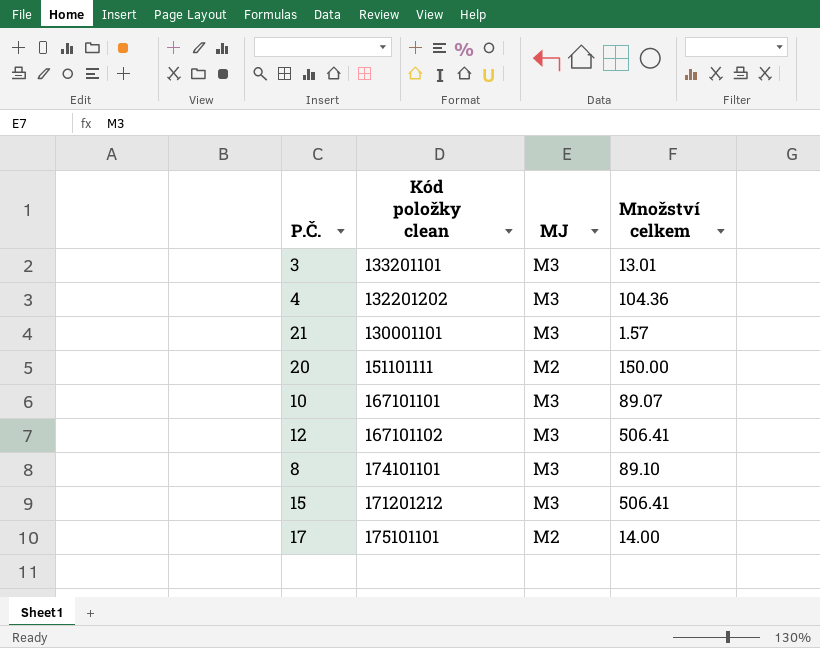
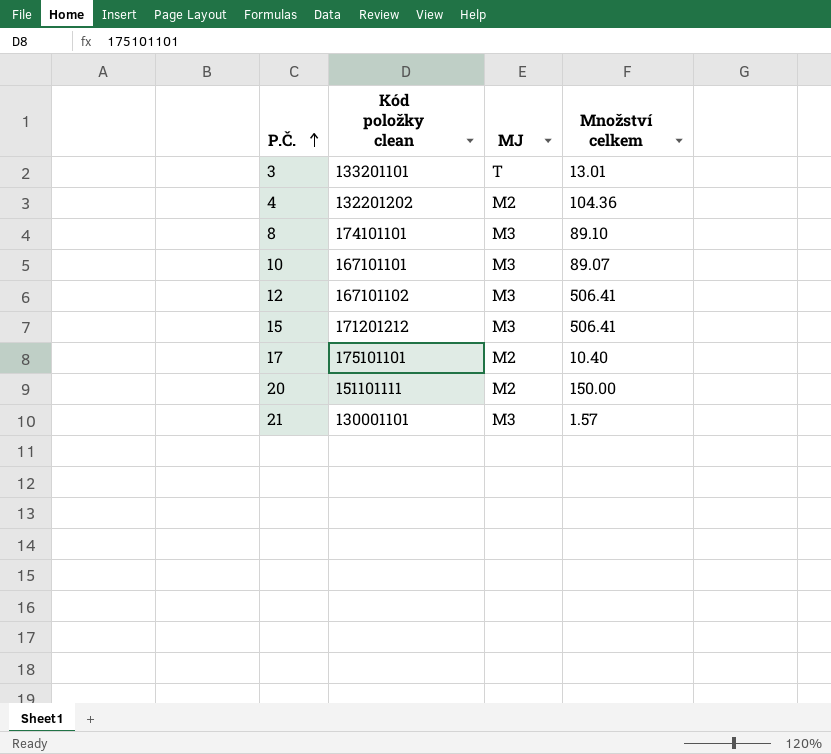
row order: none -> P.Č. ascending
3 | MJ: M3 -> T
4 | MJ: M3 -> M2
17 | Množství celkem: 14.00 -> 10.40

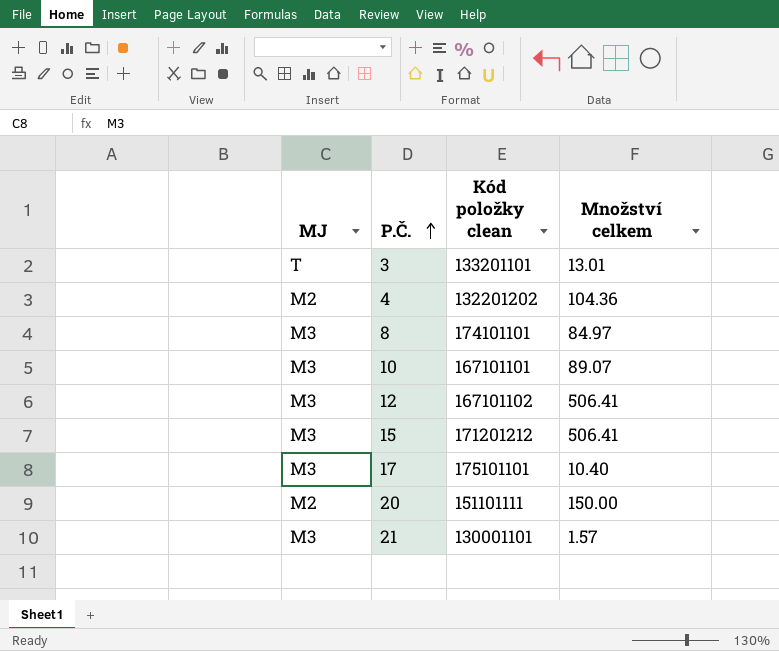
column MJ | position: 3 -> 1
8 | Množství celkem: 89.10 -> 84.97
17 | MJ: M2 -> M3

